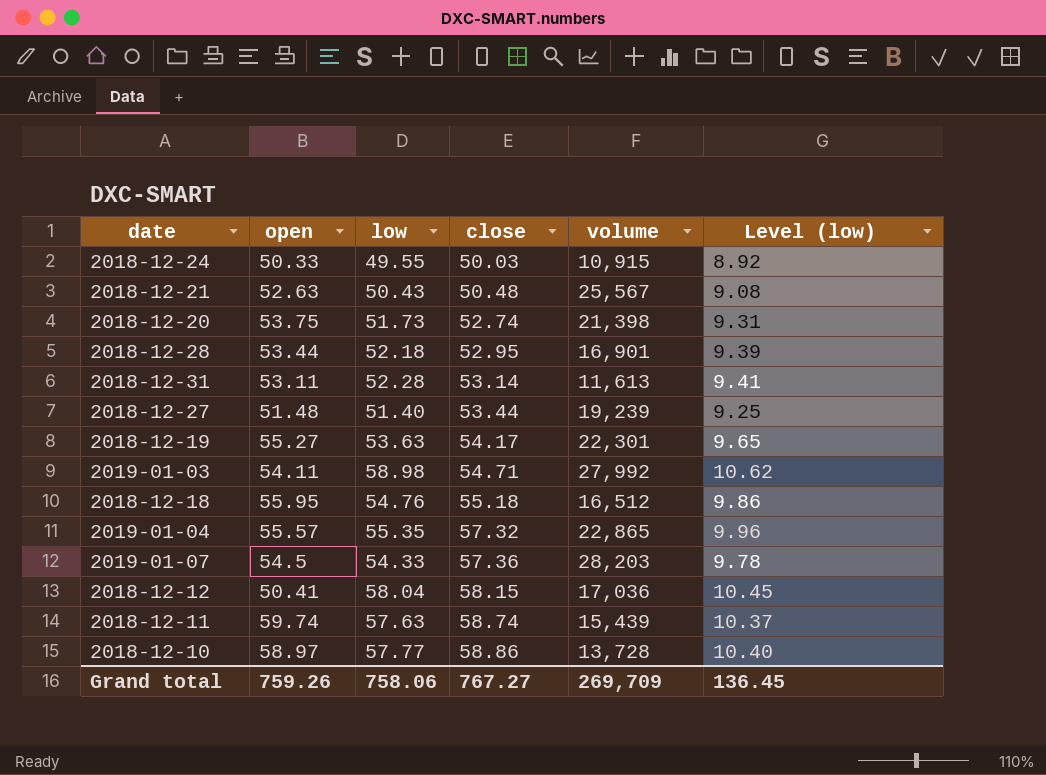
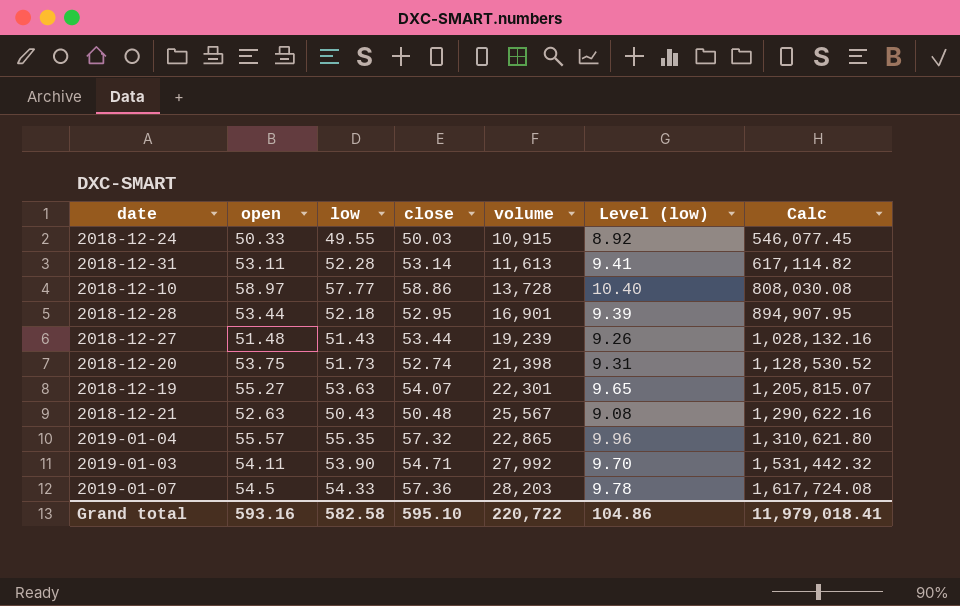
row order: close ascending -> Calc ascending
column Calc | formula: none -> [close] * [volume]
row 2018-12-18: 55.95 | 54.76 | 55.18 | 16,512 | 9.86 -> none
row 2018-12-12: 50.41 | 58.04 | 58.15 | 17,036 | 10.45 -> none
row 2018-12-11: 59.74 | 57.63 | 58.74 | 15,439 | 10.37 -> none
2018-12-27 | low: 51.40 -> 51.43
2018-12-27 | Level (low): 9.25 -> 9.26
2018-12-19 | close: 54.17 -> 54.07
2019-01-03 | low: 58.98 -> 53.90
2019-01-03 | Level (low): 10.62 -> 9.70
Grand total | open: 759.26 -> 593.16
Grand total | low: 758.06 -> 582.58
Grand total | close: 767.27 -> 595.10
Grand total | volume: 269,709 -> 220,722
Grand total | Level (low): 136.45 -> 104.86

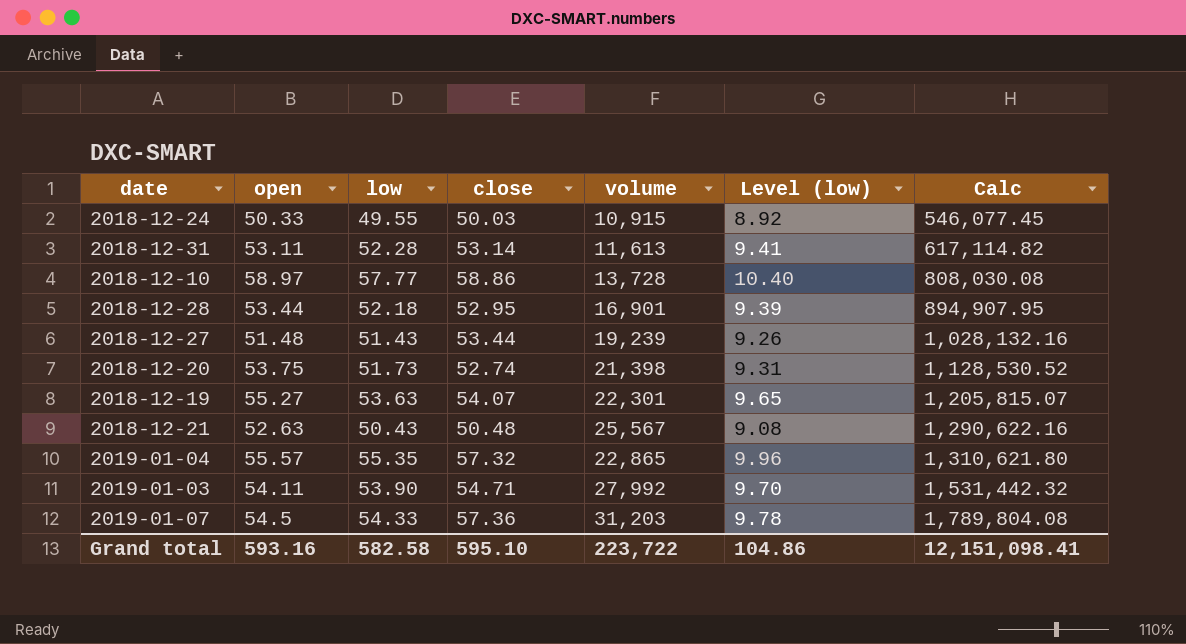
2019-01-07 | volume: 28,203 -> 31,203
2019-01-07 | Calc: 1,617,724.08 -> 1,789,804.08
Grand total | volume: 220,722 -> 223,722
Grand total | Calc: 11,979,018.41 -> 12,151,098.41

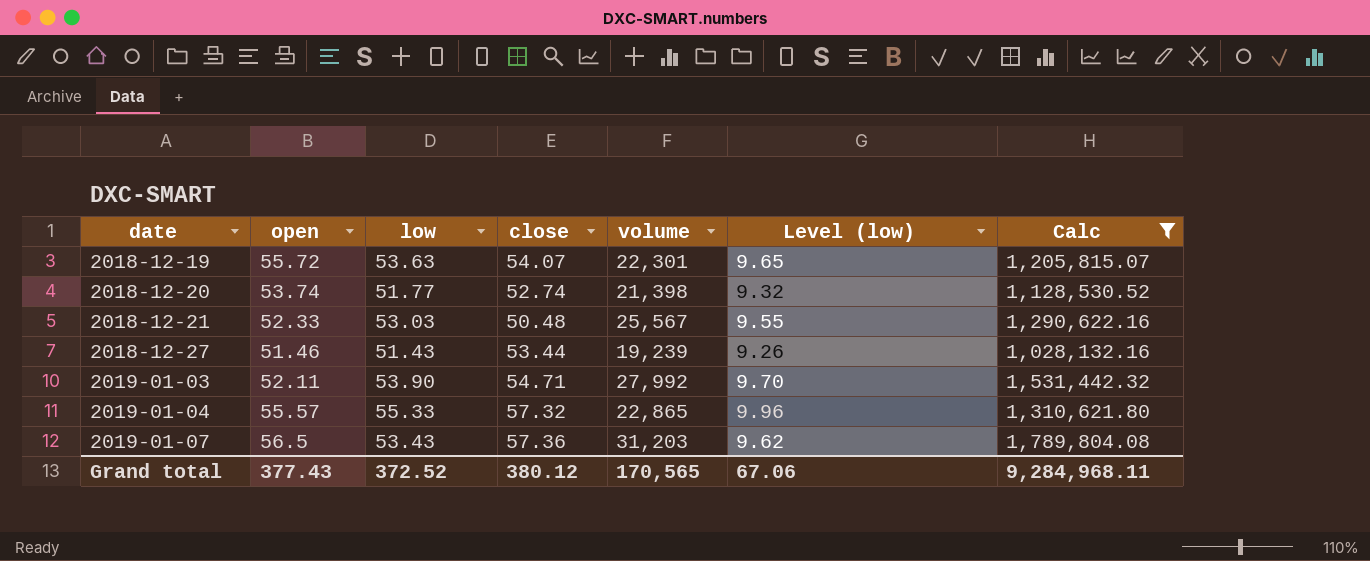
filter: none -> Calc >= 1,028,132.16
row order: Calc ascending -> date ascending
2018-12-19 | open: 55.27 -> 55.72
2018-12-20 | open: 53.75 -> 53.74
2018-12-20 | low: 51.73 -> 51.77
2018-12-20 | Level (low): 9.31 -> 9.32
2018-12-21 | open: 52.63 -> 52.33
2018-12-21 | low: 50.43 -> 53.03
2018-12-21 | Level (low): 9.08 -> 9.55
2018-12-27 | open: 51.48 -> 51.46
2019-01-03 | open: 54.11 -> 52.11
2019-01-04 | low: 55.35 -> 55.33
2019-01-07 | open: 54.5 -> 56.5
2019-01-07 | low: 54.33 -> 53.43
2019-01-07 | Level (low): 9.78 -> 9.62
Grand total | open: 593.16 -> 377.43
Grand total | low: 582.58 -> 372.52
Grand total | close: 595.10 -> 380.12
Grand total | volume: 223,722 -> 170,565
Grand total | Level (low): 104.86 -> 67.06
Grand total | Calc: 12,151,098.41 -> 9,284,968.11

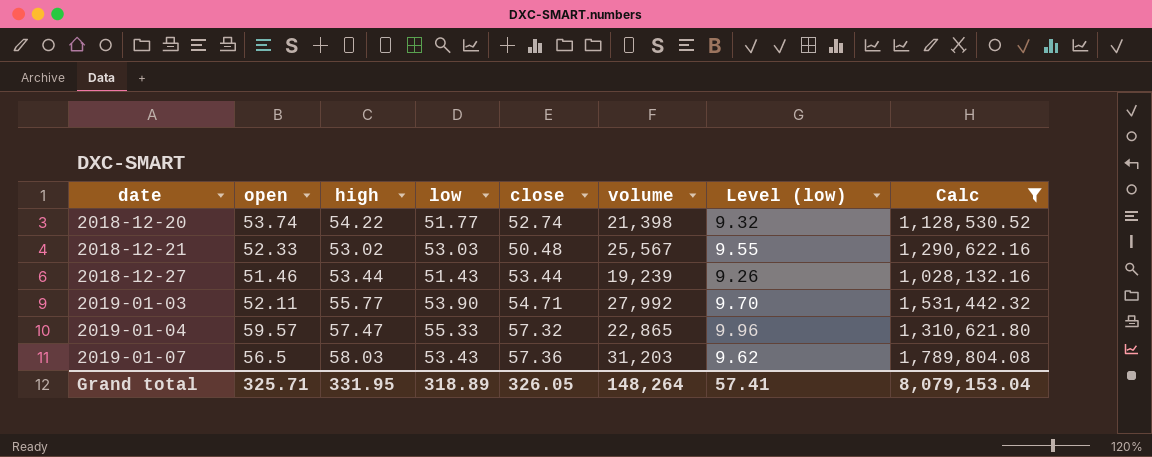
column high | position: none -> 3
row 2018-12-19: 55.72 | 53.63 | 54.07 | 22,301 | 9.65 | 1,205,815.07 -> none
2019-01-04 | open: 55.57 -> 59.57
Grand total | open: 377.43 -> 325.71
Grand total | low: 372.52 -> 318.89
Grand total | close: 380.12 -> 326.05
Grand total | volume: 170,565 -> 148,264
Grand total | Level (low): 67.06 -> 57.41
Grand total | Calc: 9,284,968.11 -> 8,079,153.04

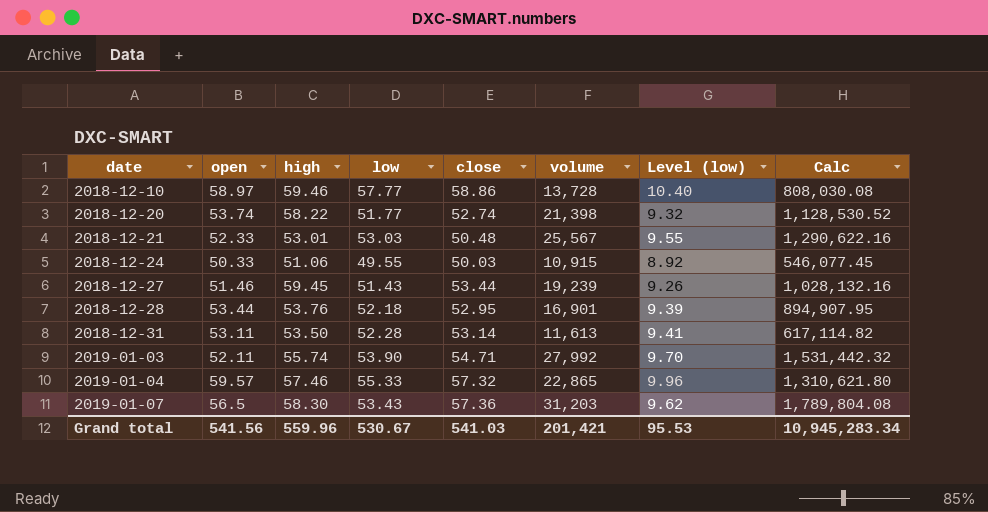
filter: Calc >= 1,028,132.16 -> none
2018-12-20 | high: 54.22 -> 58.22
2018-12-21 | high: 53.02 -> 53.01
2018-12-27 | high: 53.44 -> 59.45
2019-01-03 | high: 55.77 -> 55.74
2019-01-04 | high: 57.47 -> 57.46
2019-01-07 | high: 58.03 -> 58.30
Grand total | open: 325.71 -> 541.56
Grand total | high: 331.95 -> 559.96
Grand total | low: 318.89 -> 530.67
Grand total | close: 326.05 -> 541.03
Grand total | volume: 148,264 -> 201,421
Grand total | Level (low): 57.41 -> 95.53
Grand total | Calc: 8,079,153.04 -> 10,945,283.34

